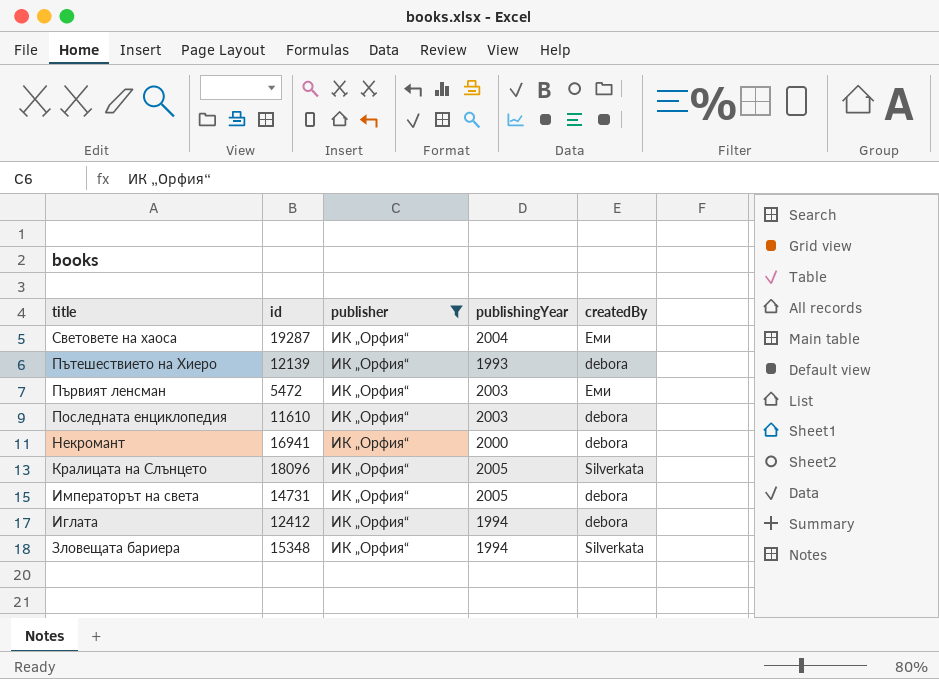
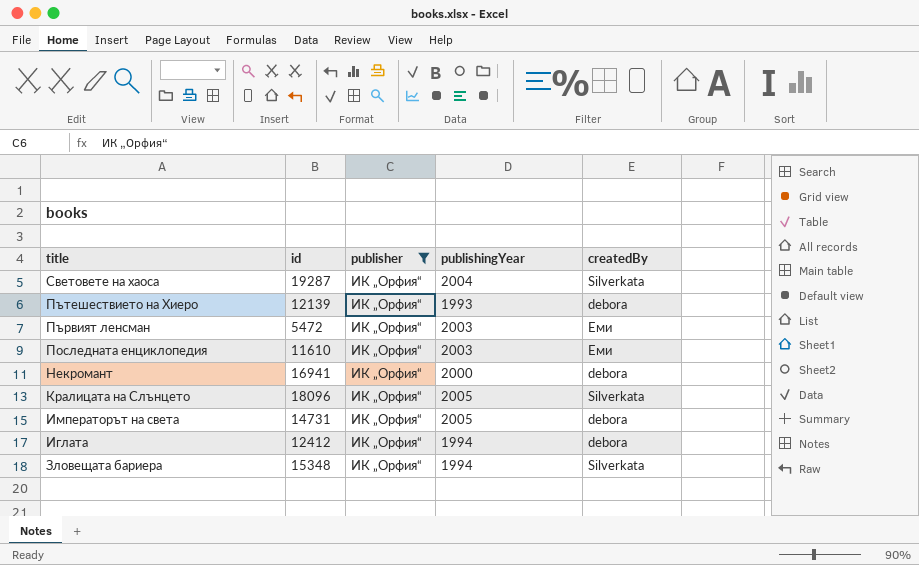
Световете на хаоса | createdBy: Еми -> Silverkata
Последната енциклопедия | createdBy: debora -> Еми

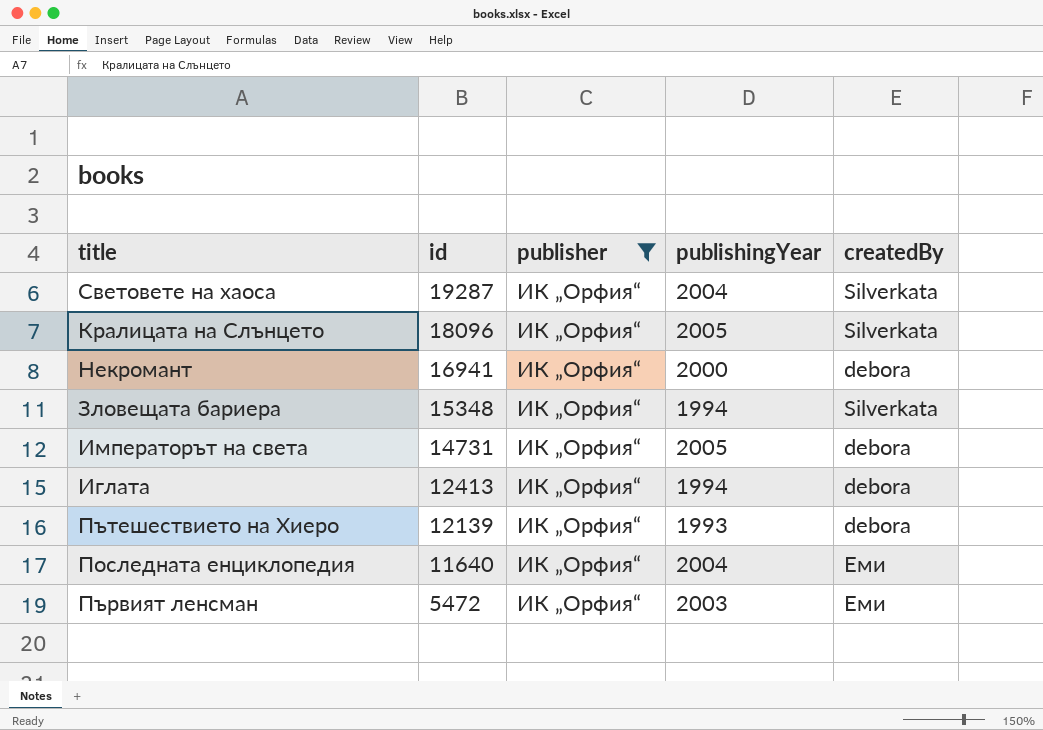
row order: title descending -> id descending
Иглата | id: 12412 -> 12413
Последната енциклопедия | id: 11610 -> 11640
Последната енциклопедия | publishingYear: 2003 -> 2004

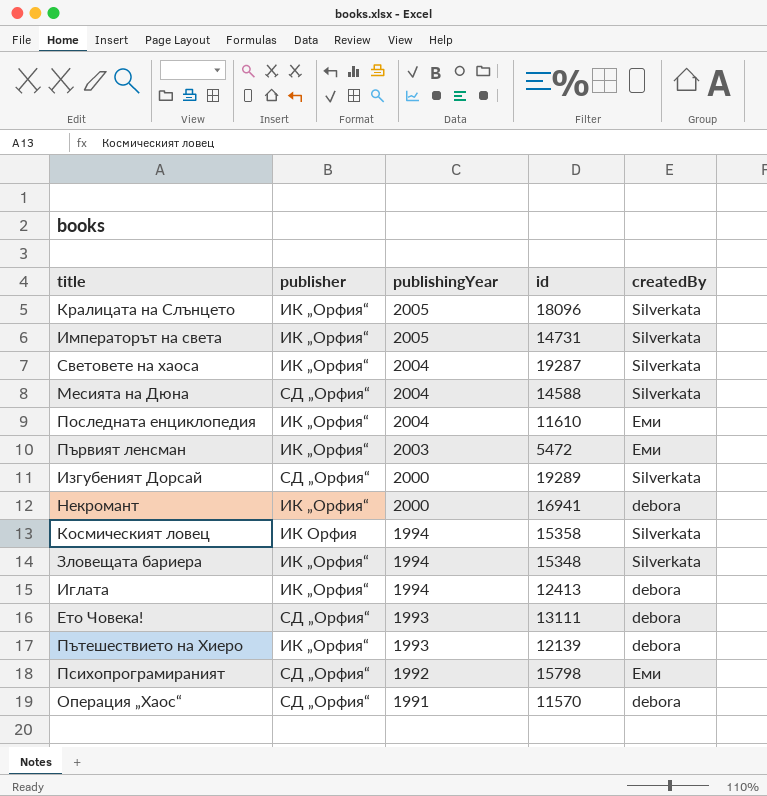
filter: publisher = ИК „Орфия“ -> none
row order: id descending -> publishingYear descending
column id | position: 2 -> 4
Императорът на света | createdBy: debora -> Silverkata
Последната енциклопедия | id: 11640 -> 11610

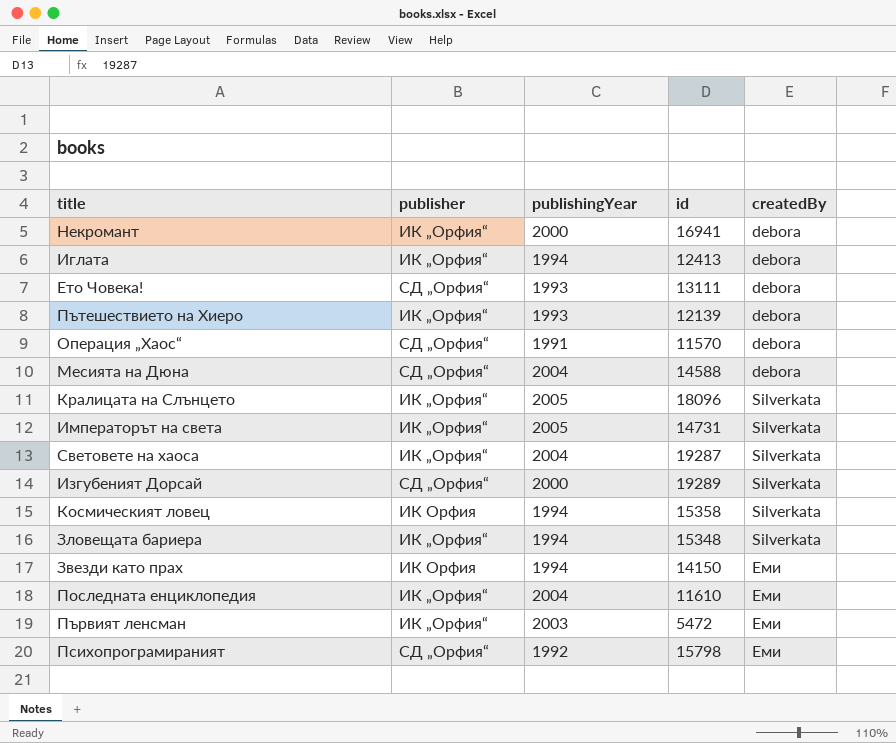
row order: publishingYear descending -> createdBy ascending
Месията на Дюна | createdBy: Silverkata -> debora
row Звезди като прах: none -> ИК Орфия | 1994 | 14150 | Еми

